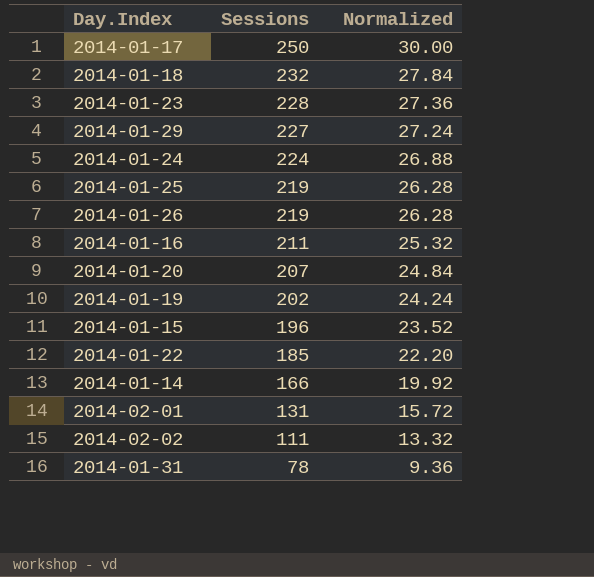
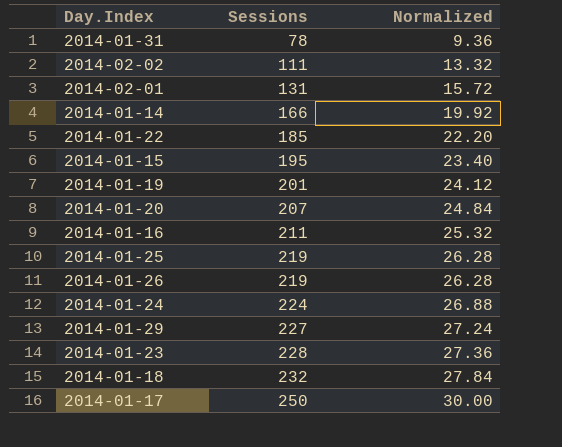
row order: Sessions descending -> Sessions ascending
2014-01-15 | Sessions: 196 -> 195
2014-01-15 | Normalized: 23.52 -> 23.40
2014-01-19 | Sessions: 202 -> 201
2014-01-19 | Normalized: 24.24 -> 24.12

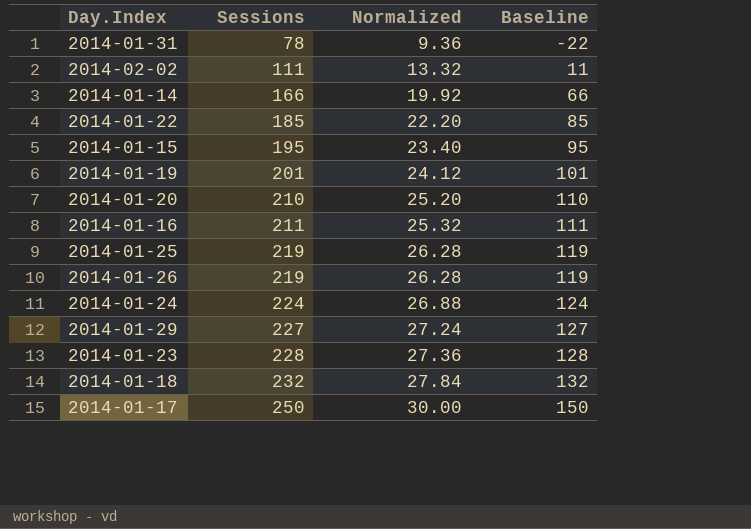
column Baseline | formula: none -> [Sessions] - 100
row 2014-02-01: 131 | 15.72 -> none
2014-01-20 | Sessions: 207 -> 210
2014-01-20 | Normalized: 24.84 -> 25.20

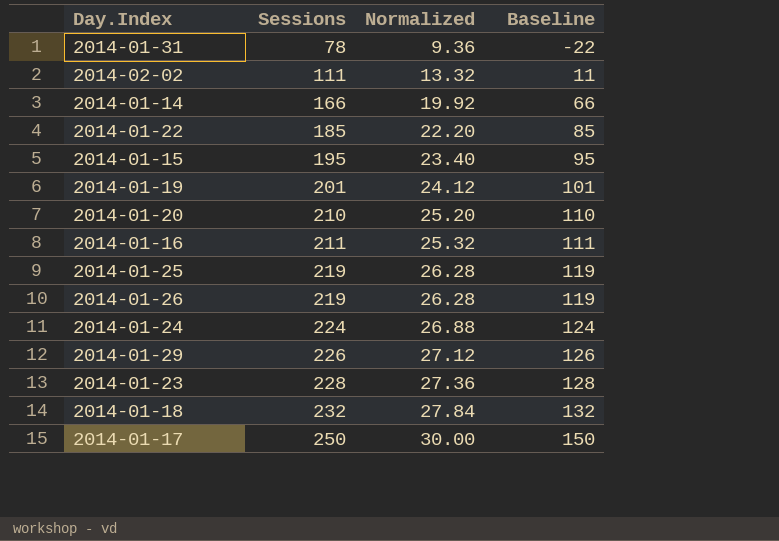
2014-01-29 | Sessions: 227 -> 226
2014-01-29 | Normalized: 27.24 -> 27.12
2014-01-29 | Baseline: 127 -> 126

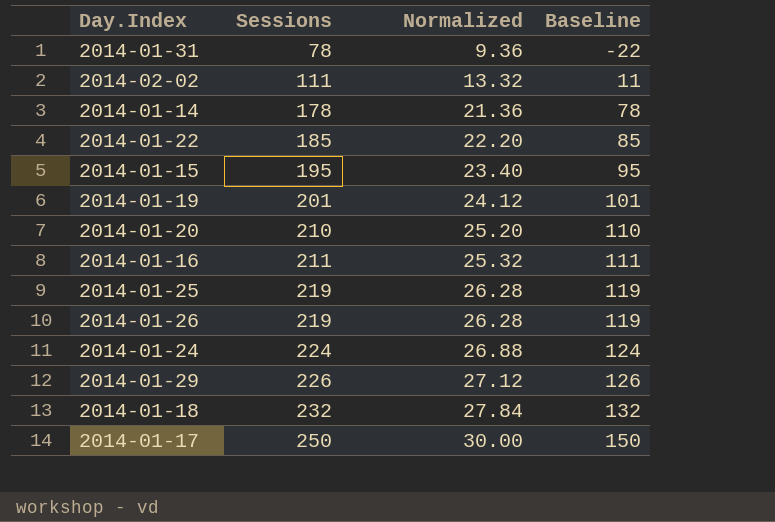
row 2014-01-23: 228 | 27.36 | 128 -> none
2014-01-14 | Sessions: 166 -> 178
2014-01-14 | Normalized: 19.92 -> 21.36
2014-01-14 | Baseline: 66 -> 78

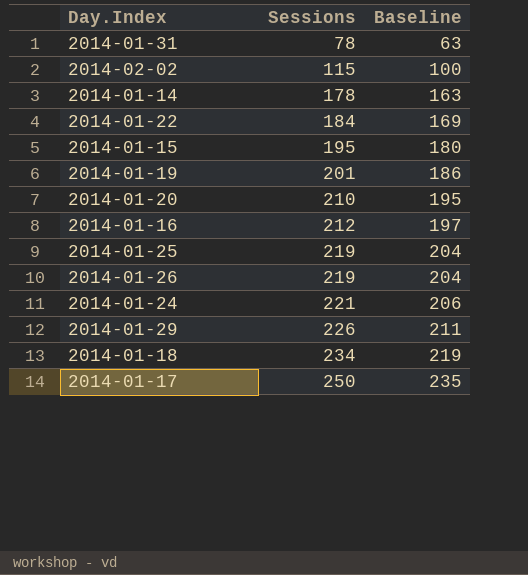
column Normalized | formula: [Sessions] * 0.12 -> none
column Baseline | formula: [Sessions] - 100 -> [Sessions] - 15
2014-02-02 | Sessions: 111 -> 115
2014-01-22 | Sessions: 185 -> 184
2014-01-16 | Sessions: 211 -> 212
2014-01-24 | Sessions: 224 -> 221
2014-01-18 | Sessions: 232 -> 234

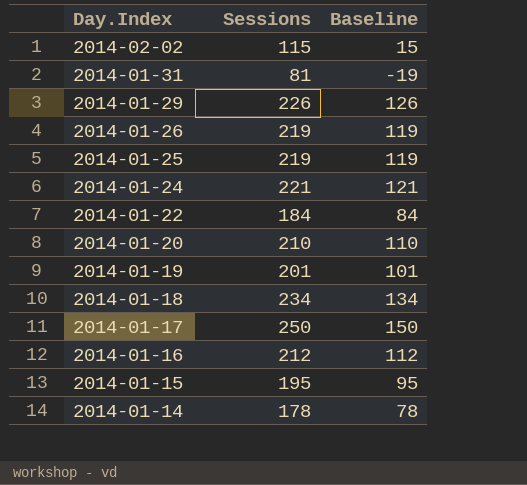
row order: Sessions ascending -> Day.Index descending
column Baseline | formula: [Sessions] - 15 -> [Sessions] - 100
2014-01-31 | Sessions: 78 -> 81

